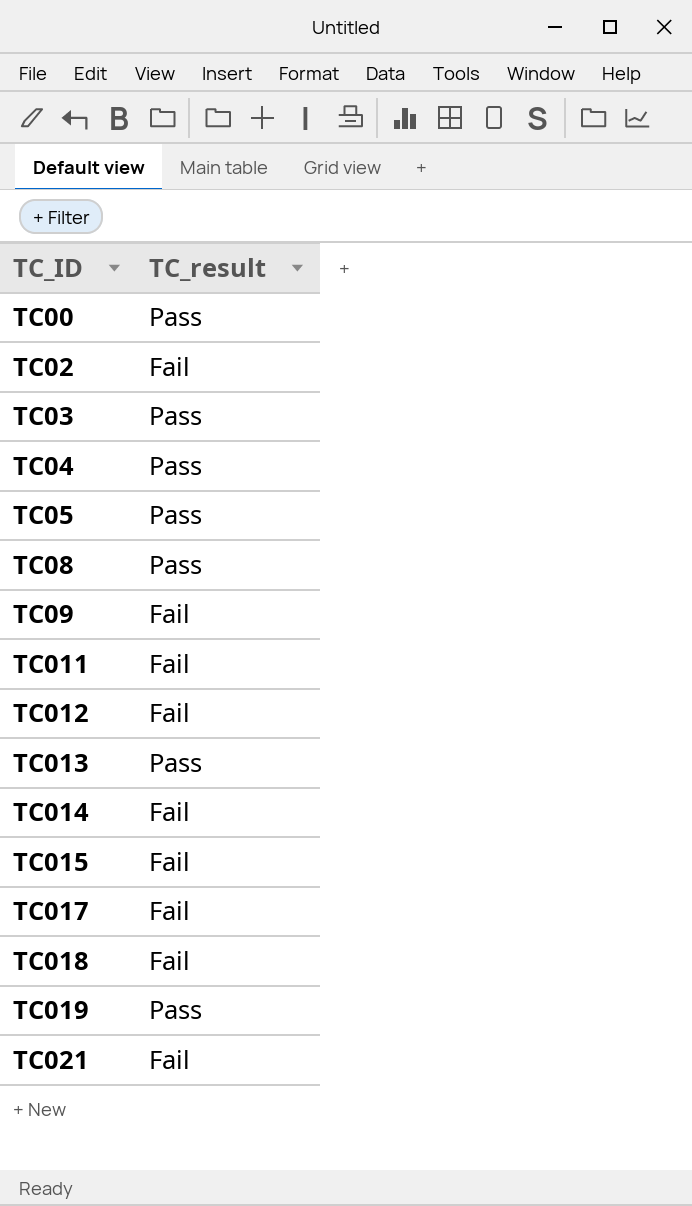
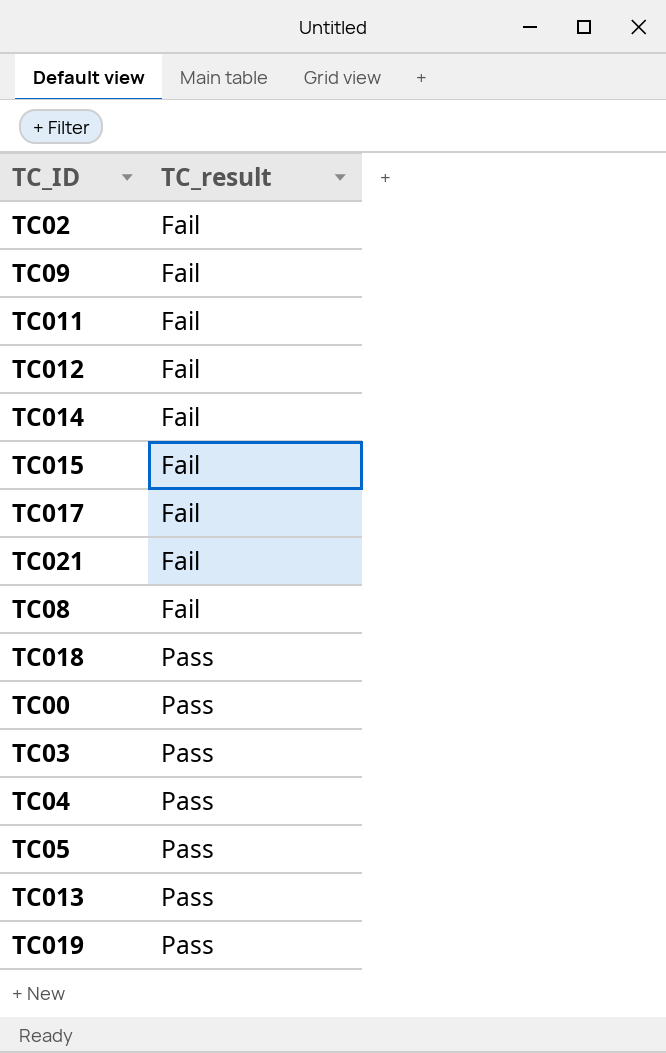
row order: TC_ID ascending -> TC_result ascending
TC08 | TC_result: Pass -> Fail
TC018 | TC_result: Fail -> Pass

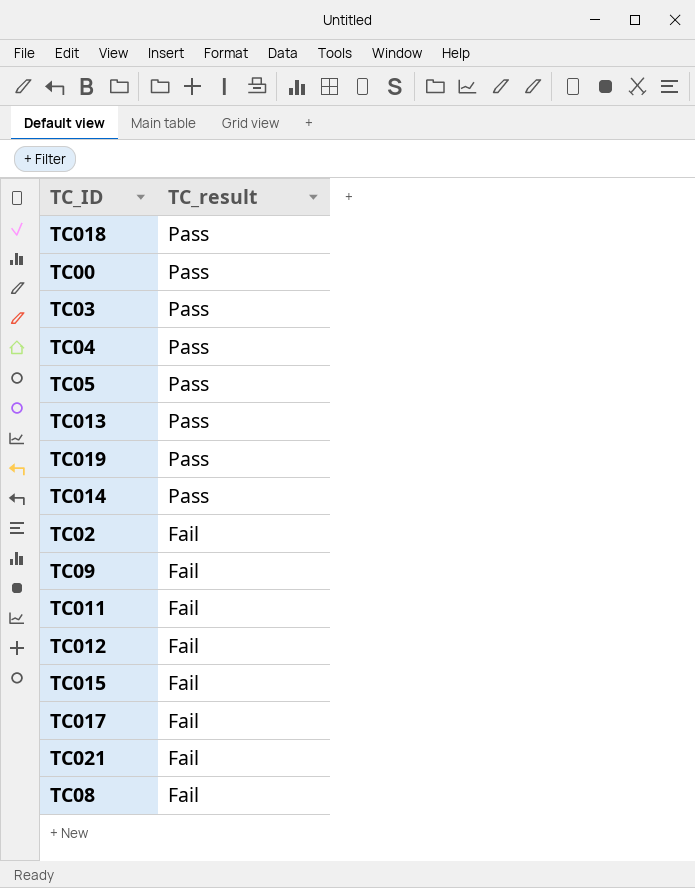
row order: TC_result ascending -> TC_result descending
TC014 | TC_result: Fail -> Pass

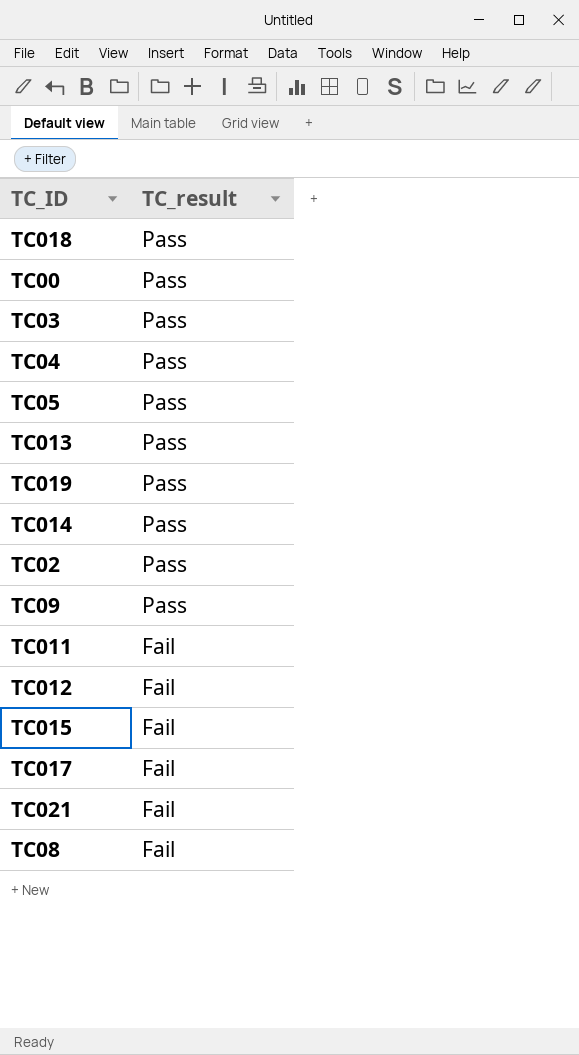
TC02 | TC_result: Fail -> Pass
TC09 | TC_result: Fail -> Pass

